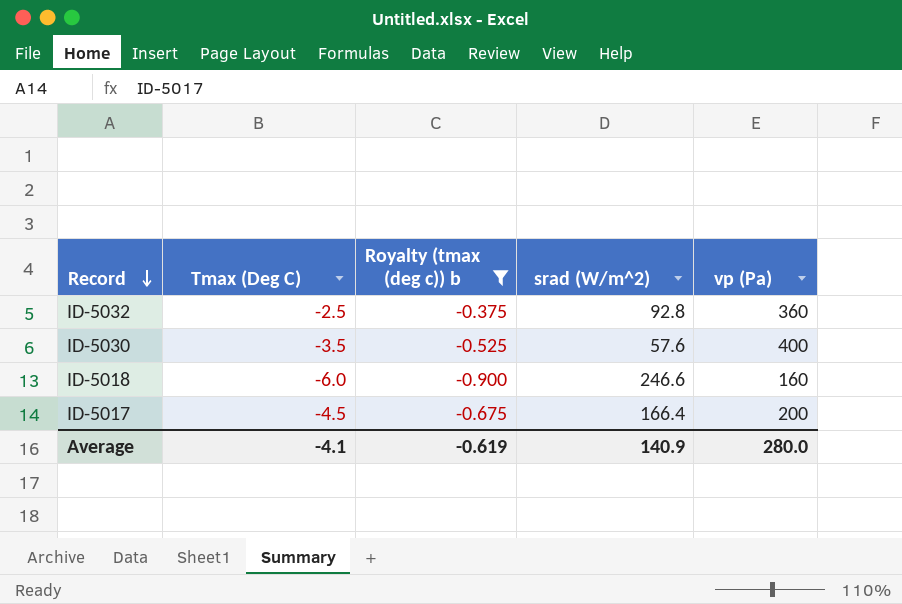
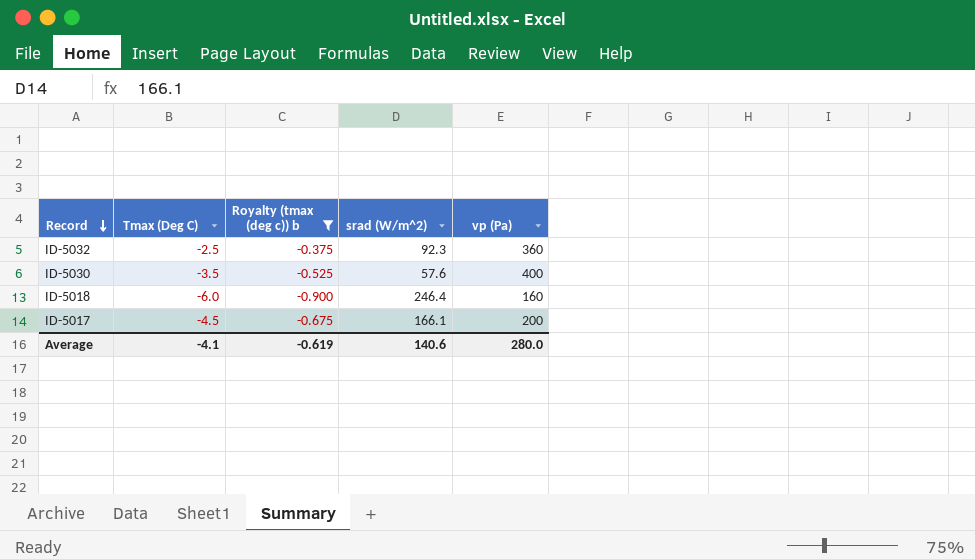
ID-5032 | srad (W/m^2): 92.8 -> 92.3
ID-5018 | srad (W/m^2): 246.6 -> 246.4
ID-5017 | srad (W/m^2): 166.4 -> 166.1
Average | srad (W/m^2): 140.9 -> 140.6

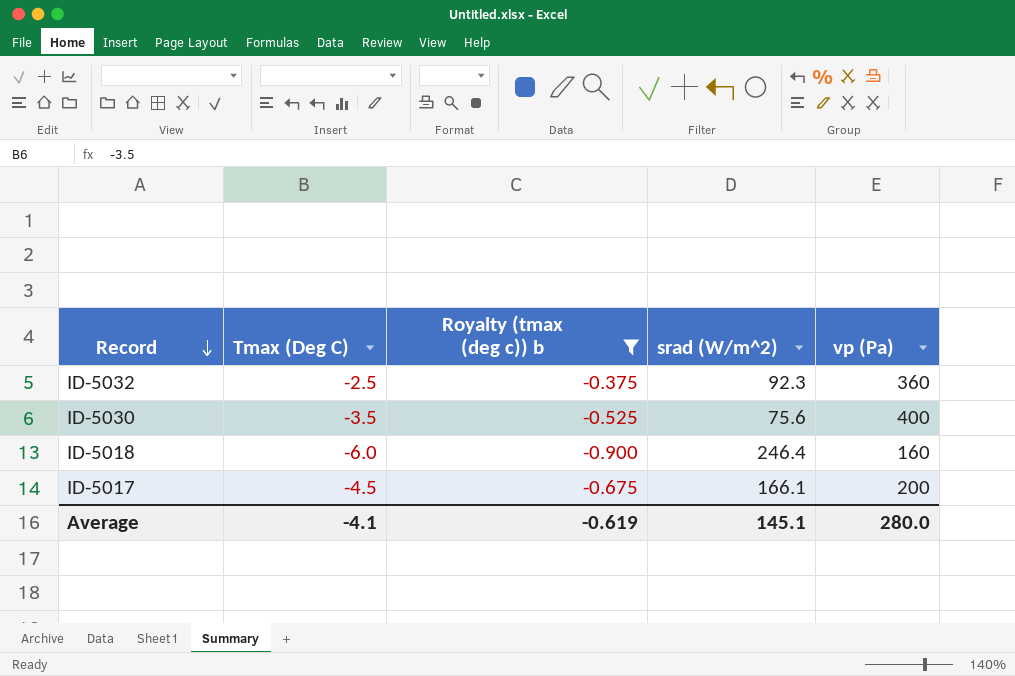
ID-5030 | srad (W/m^2): 57.6 -> 75.6
Average | srad (W/m^2): 140.6 -> 145.1

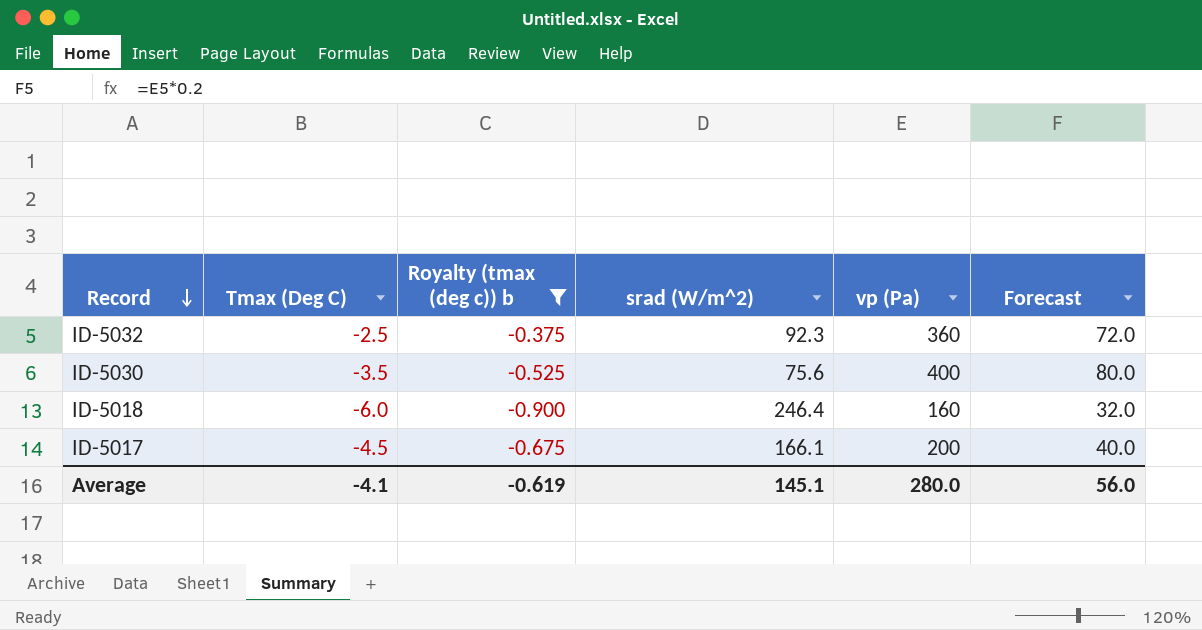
column Forecast | formula: none -> [vp (Pa)] * 0.2

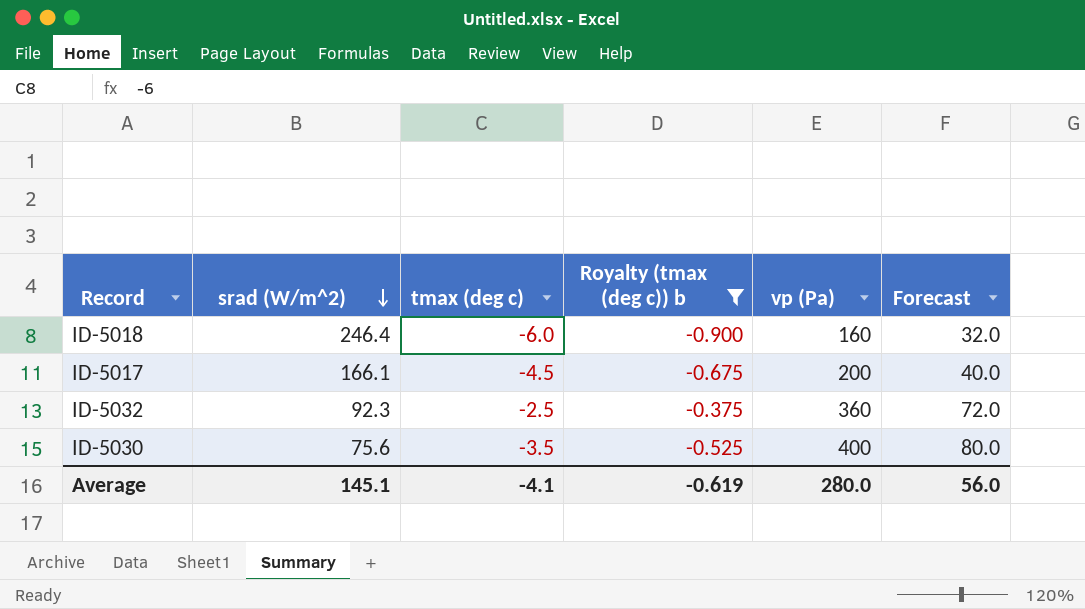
row order: Record descending -> srad (W/m^2) descending
column srad (W/m^2) | position: 4 -> 2
column name: Tmax (Deg C) -> tmax (deg c)

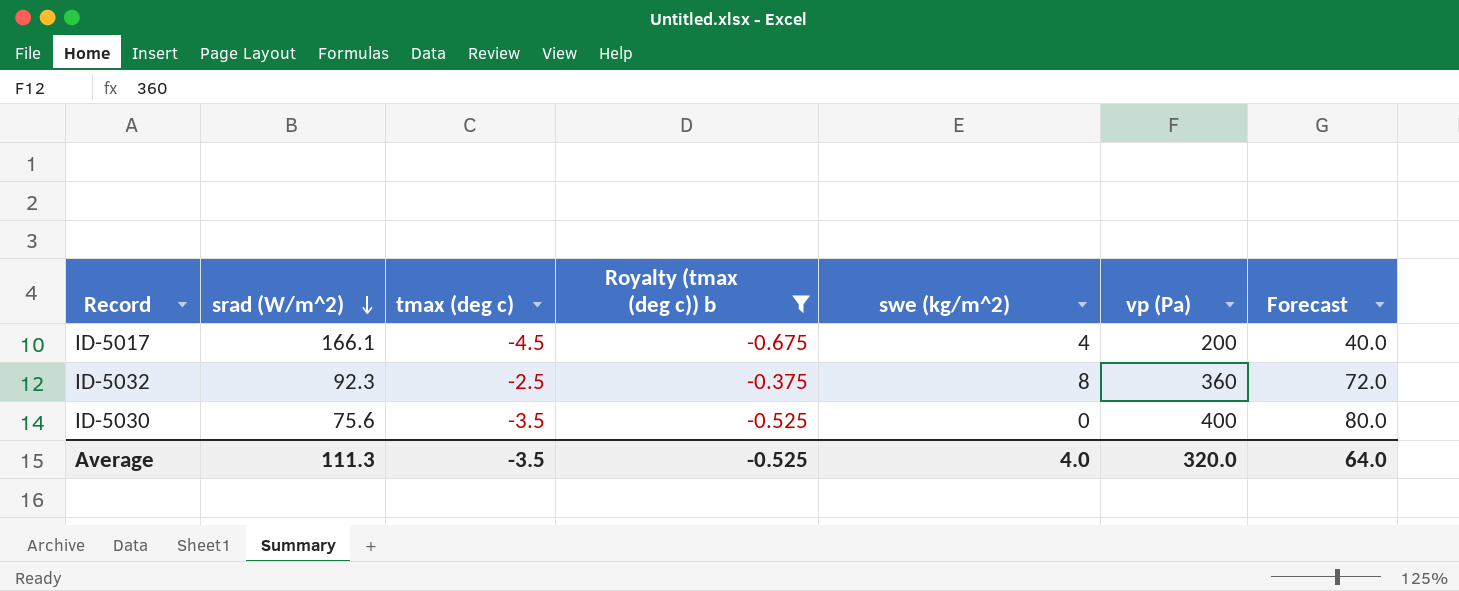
column swe (kg/m^2) | position: none -> 5
row ID-5018: 246.4 | -6.0 | -0.900 | 160 | 32.0 -> none
Average | srad (W/m^2): 145.1 -> 111.3
Average | tmax (deg c): -4.1 -> -3.5
Average | Royalty (tmax (deg c)) b: -0.619 -> -0.525
Average | vp (Pa): 280.0 -> 320.0
Average | Forecast: 56.0 -> 64.0

